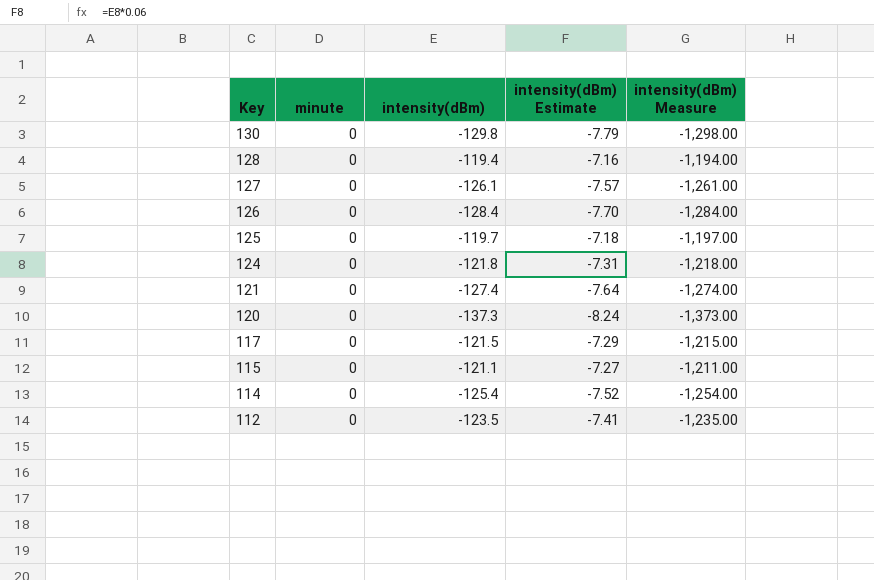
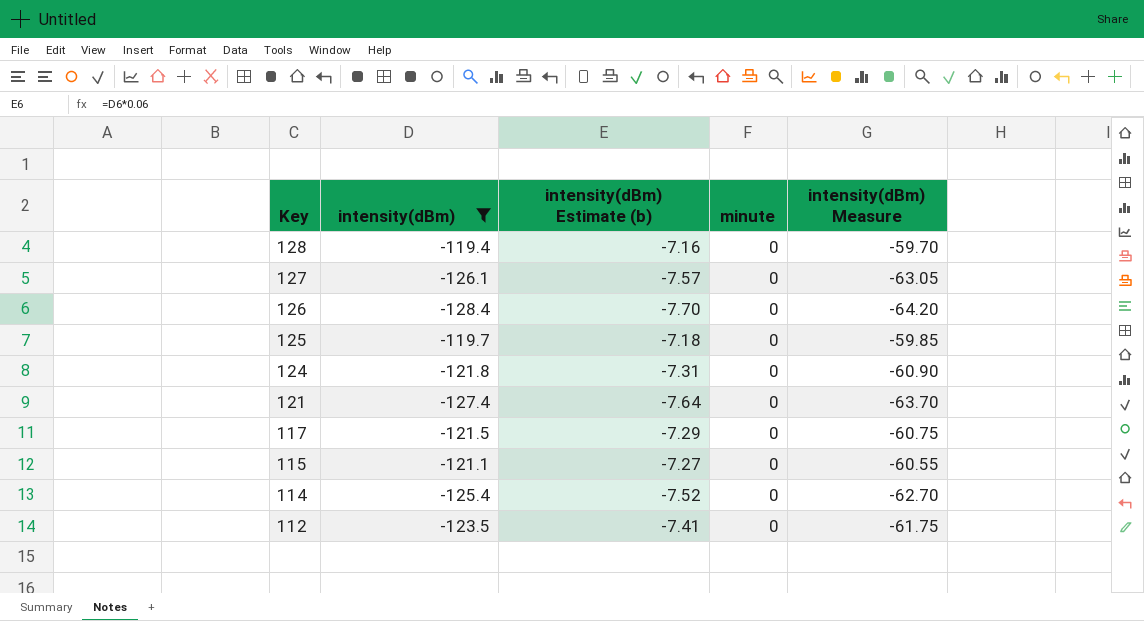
filter: none -> intensity(dBm) >= -128.4
column name: intensity(dBm) Estimate -> intensity(dBm) Estimate (b)
column minute | position: 2 -> 4
column intensity(dBm) Measure | formula: [intensity(dBm)] * 10 -> [intensity(dBm)] * 0.5

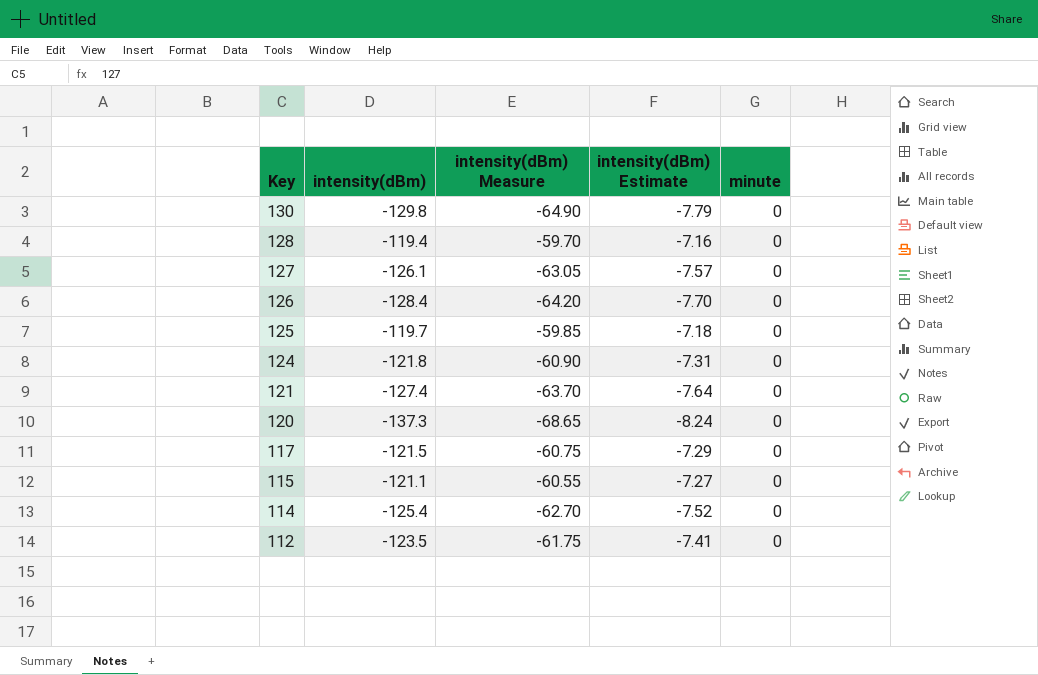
filter: intensity(dBm) >= -128.4 -> none
column intensity(dBm) Measure | position: 5 -> 3
column name: intensity(dBm) Estimate (b) -> intensity(dBm) Estimate

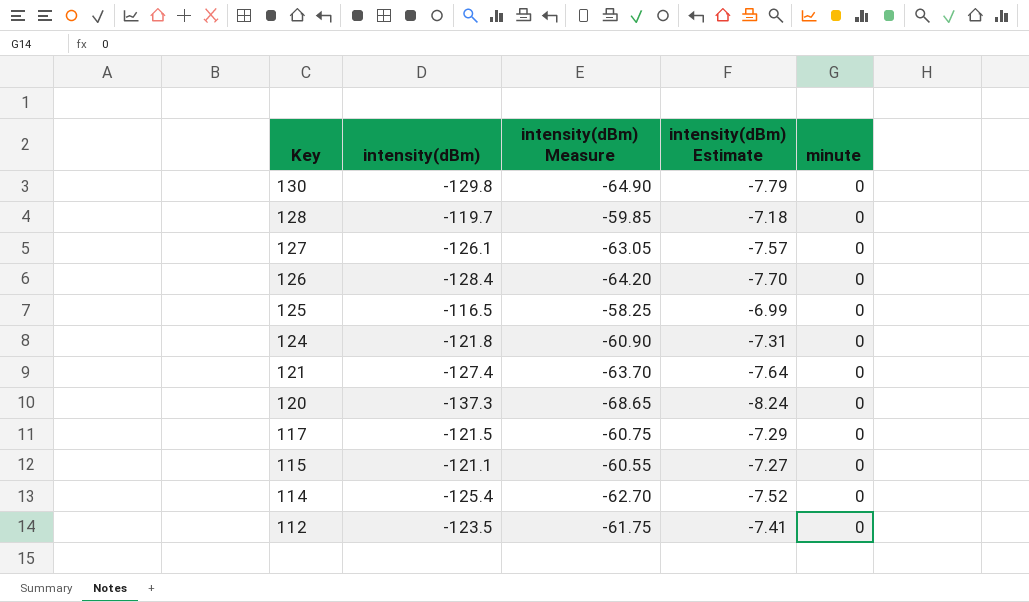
128 | intensity(dBm): -119.4 -> -119.7
128 | intensity(dBm) Measure: -59.70 -> -59.85
128 | intensity(dBm) Estimate: -7.16 -> -7.18
125 | intensity(dBm): -119.7 -> -116.5
125 | intensity(dBm) Measure: -59.85 -> -58.25
125 | intensity(dBm) Estimate: -7.18 -> -6.99

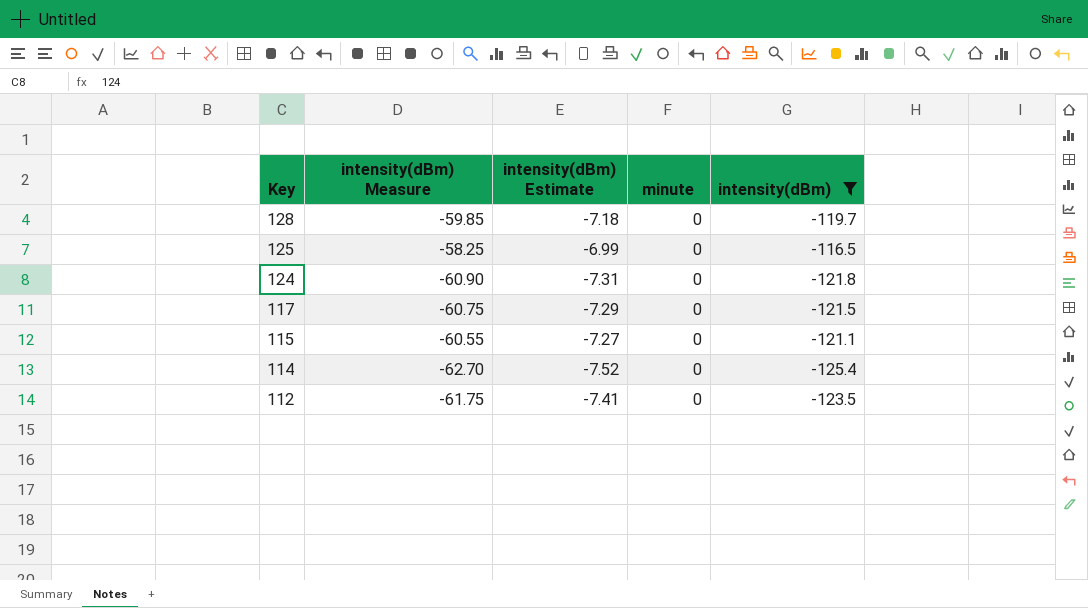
filter: none -> intensity(dBm) >= -125.4
column intensity(dBm) | position: 2 -> 5

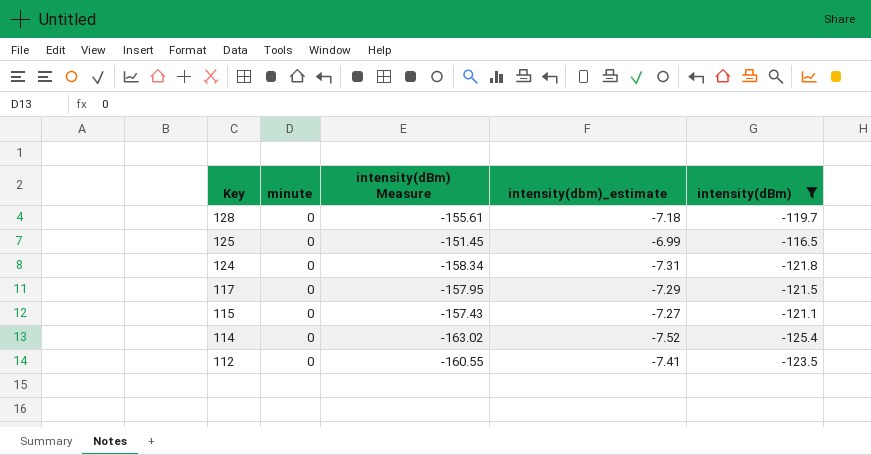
column minute | position: 4 -> 2
column intensity(dBm) Measure | formula: [intensity(dBm)] * 0.5 -> [intensity(dBm)] * 1.3
column name: intensity(dBm) Estimate -> intensity(dbm)_estimate

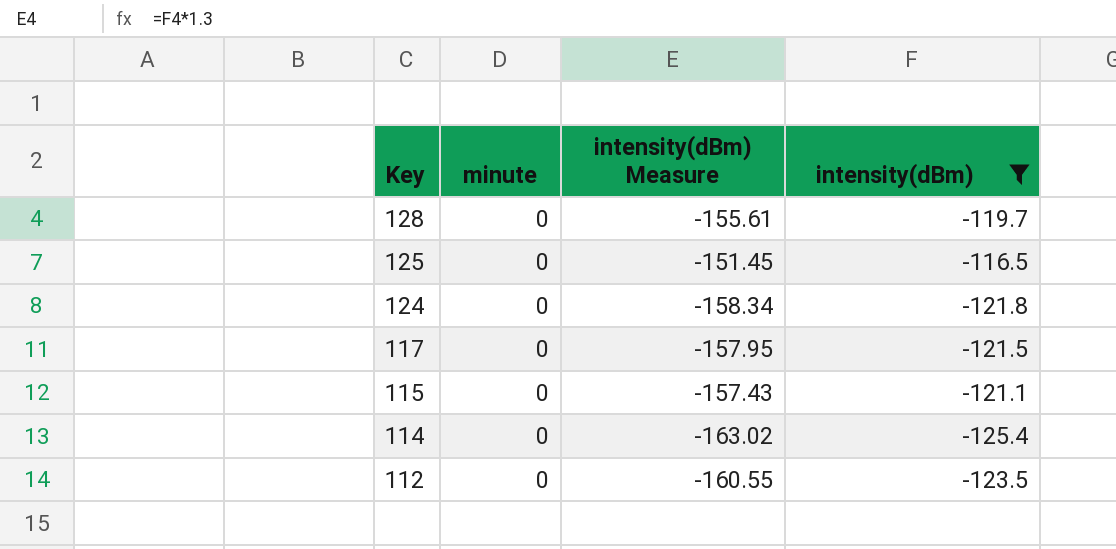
column intensity(dbm)_estimate | formula: [intensity(dBm)] * 0.06 -> none

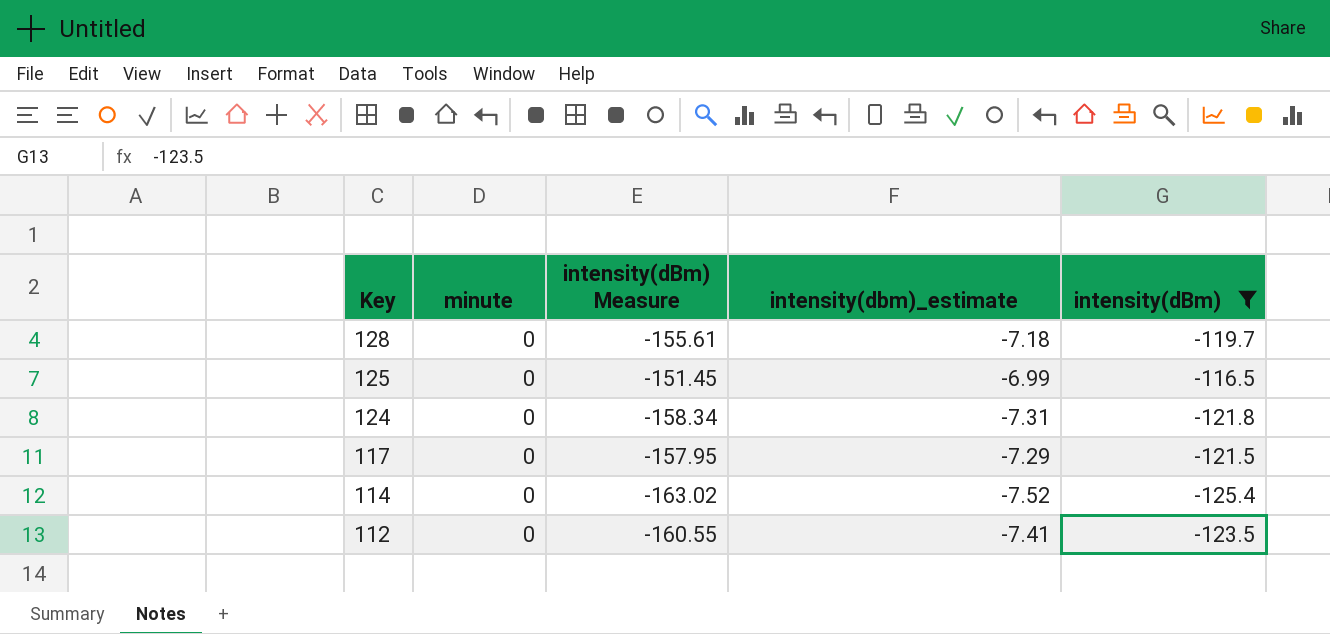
column intensity(dbm)_estimate | formula: none -> [intensity(dBm)] * 0.06
row 115: 0 | -157.43 | -121.1 -> none

